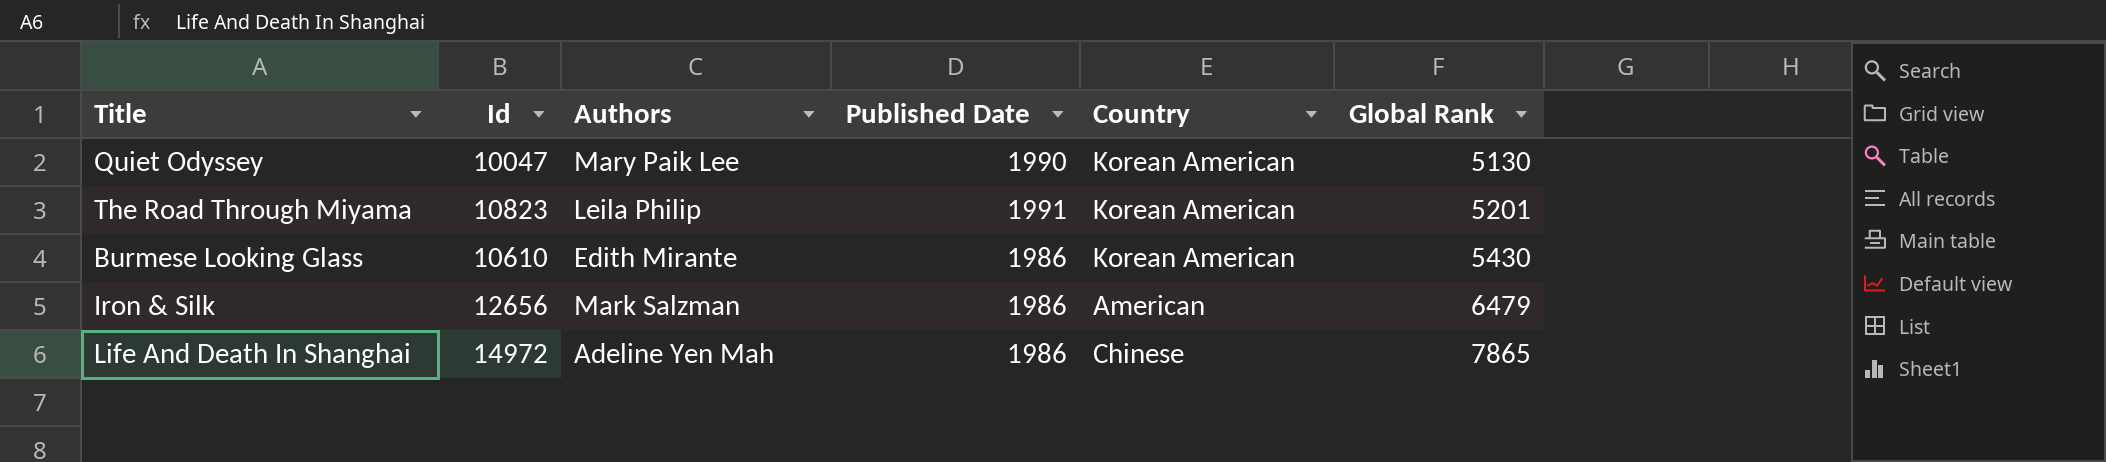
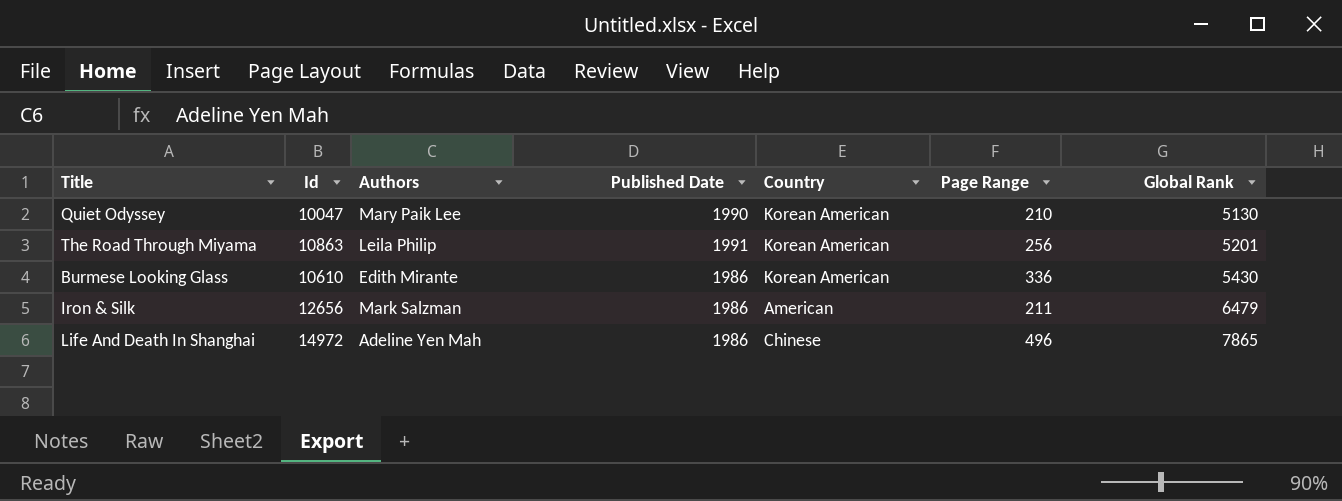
column Page Range | position: none -> 6
The Road Through Miyama | Id: 10823 -> 10863

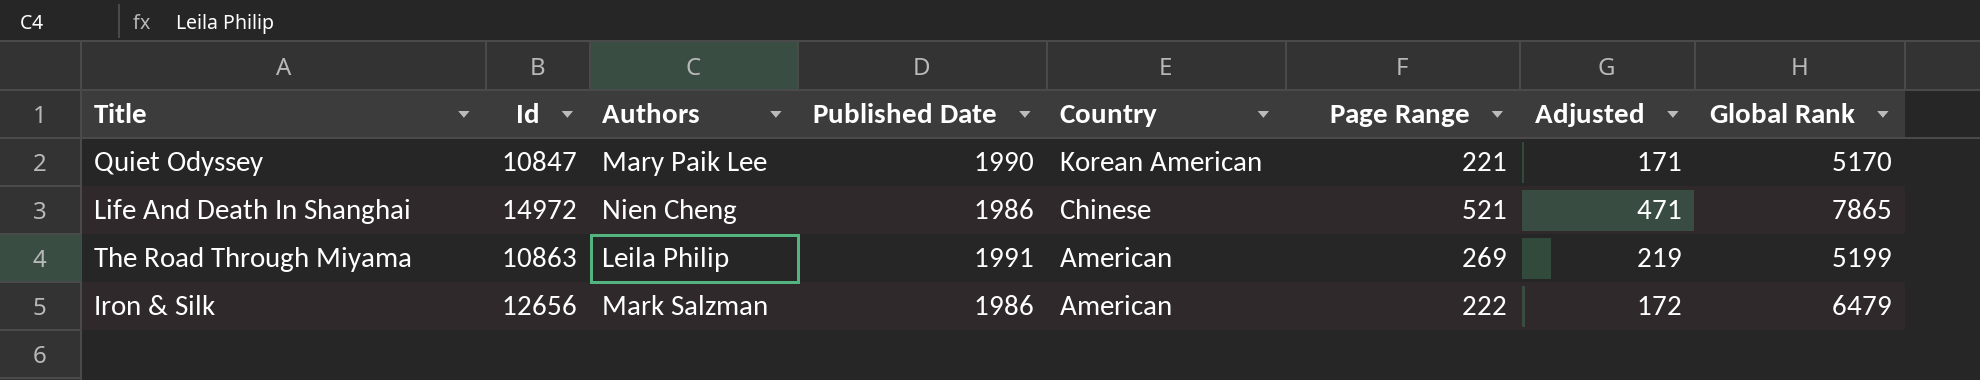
row order: Global Rank ascending -> Country descending
column Adjusted | formula: none -> [Page Range] - 50
row Burmese Looking Glass: 10610 | Edith Mirante | 1986 | Korean American | 336 | 5430 -> none
Quiet Odyssey | Id: 10047 -> 10847
Quiet Odyssey | Page Range: 210 -> 221
Quiet Odyssey | Global Rank: 5130 -> 5170
Life And Death In Shanghai | Authors: Adeline Yen Mah -> Nien Cheng
Life And Death In Shanghai | Page Range: 496 -> 521
The Road Through Miyama | Country: Korean American -> American
The Road Through Miyama | Page Range: 256 -> 269
The Road Through Miyama | Global Rank: 5201 -> 5199
Iron & Silk | Page Range: 211 -> 222

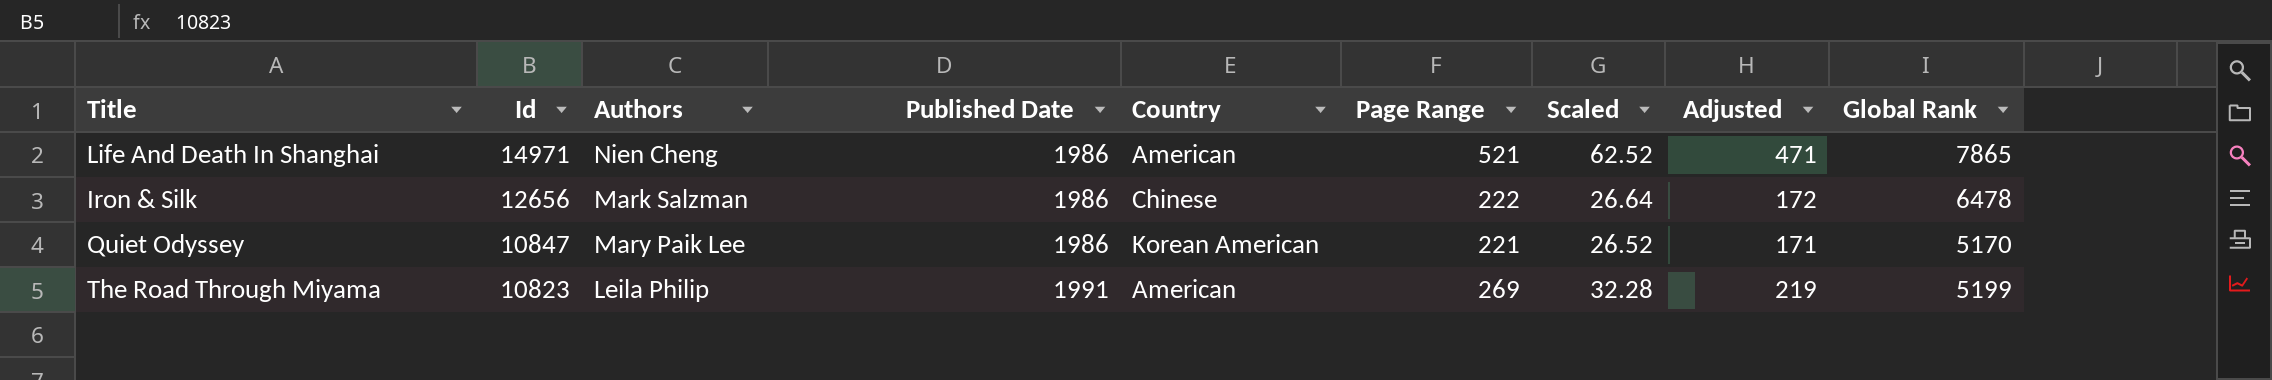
row order: Country descending -> Id descending
column Scaled | formula: none -> [Page Range] * 0.12
Life And Death In Shanghai | Id: 14972 -> 14971
Life And Death In Shanghai | Country: Chinese -> American
Iron & Silk | Country: American -> Chinese
Iron & Silk | Global Rank: 6479 -> 6478
Quiet Odyssey | Published Date: 1990 -> 1986
The Road Through Miyama | Id: 10863 -> 10823

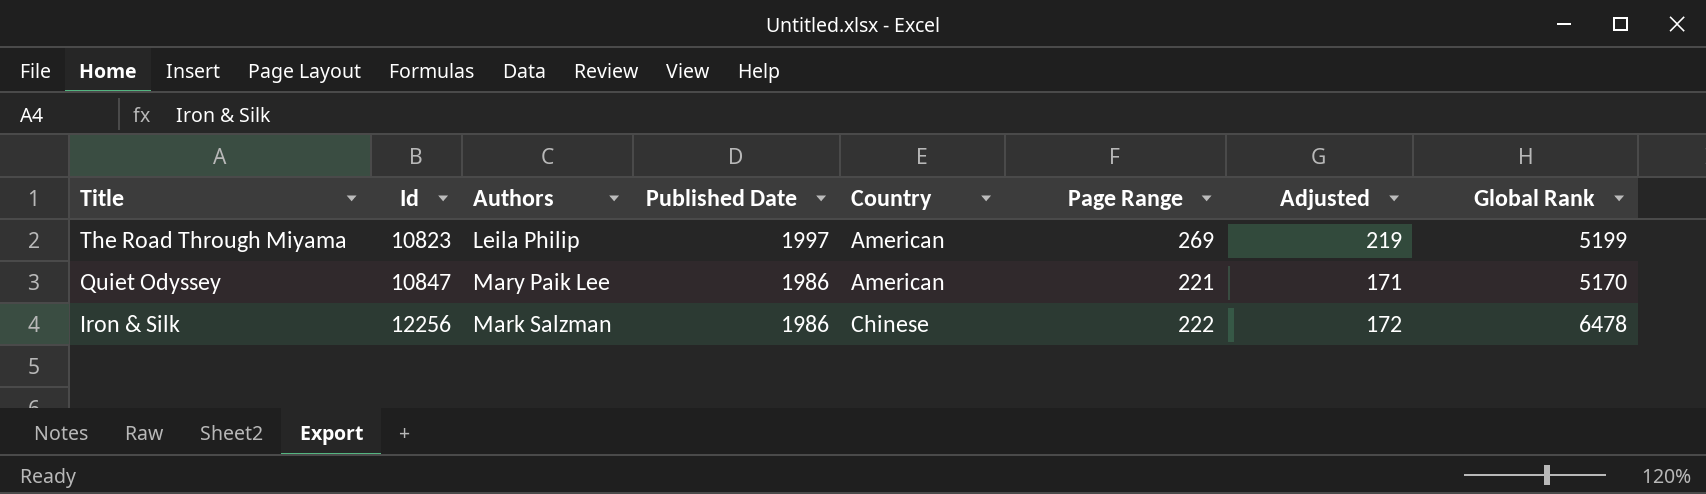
row order: Id descending -> Title descending
column Scaled | formula: [Page Range] * 0.12 -> none
row Life And Death In Shanghai: 14971 | Nien Cheng | 1986 | American | 521 | 62.52 | 471 | 7865 -> none
The Road Through Miyama | Published Date: 1991 -> 1997
Quiet Odyssey | Country: Korean American -> American
Iron & Silk | Id: 12656 -> 12256

